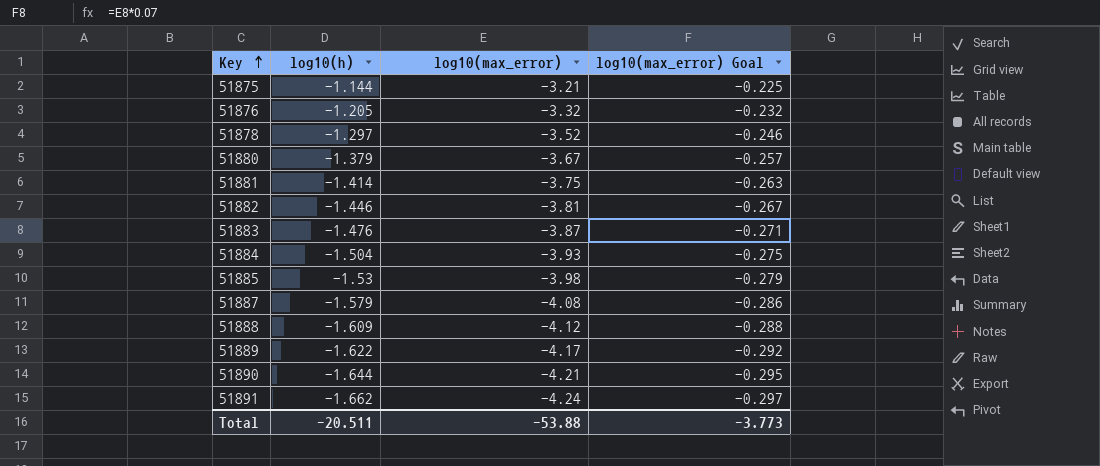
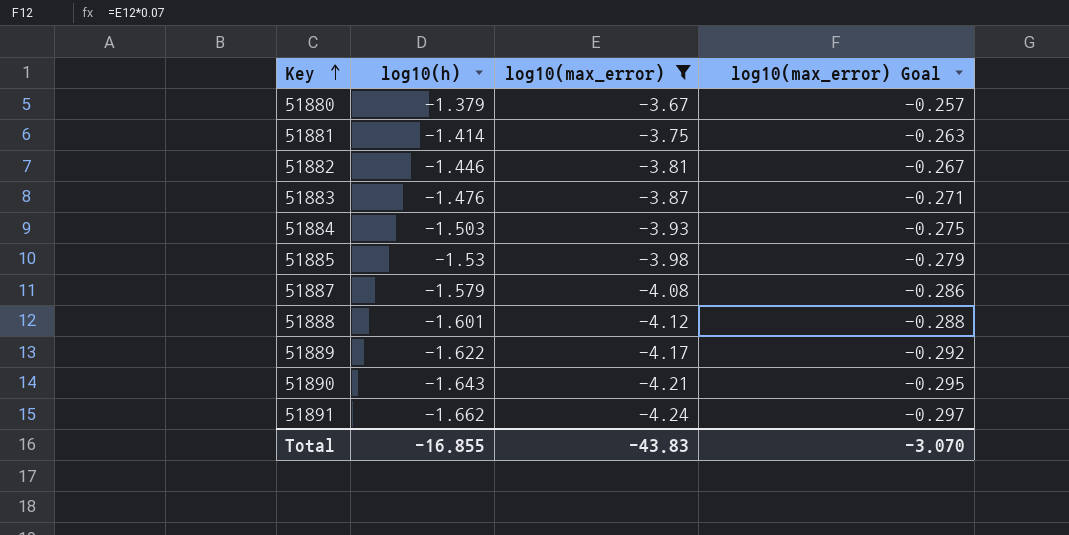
filter: none -> log10(max_error) <= -3.67
51884 | log10(h): -1.504 -> -1.503
51888 | log10(h): -1.609 -> -1.601
51890 | log10(h): -1.644 -> -1.643
Total | log10(h): -20.511 -> -16.855
Total | log10(max_error): -53.88 -> -43.83
Total | log10(max_error) Goal: -3.773 -> -3.070

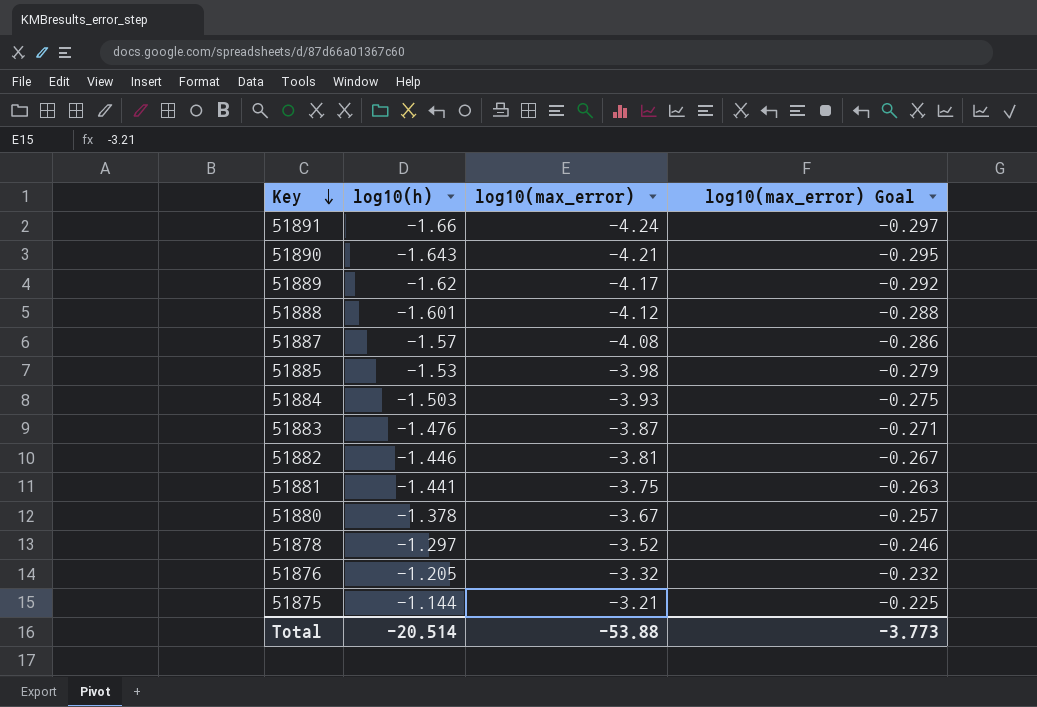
filter: log10(max_error) <= -3.67 -> none
row order: Key ascending -> Key descending
51891 | log10(h): -1.662 -> -1.66
51889 | log10(h): -1.622 -> -1.62
51887 | log10(h): -1.579 -> -1.57
51881 | log10(h): -1.414 -> -1.441
51880 | log10(h): -1.379 -> -1.378
Total | log10(h): -16.855 -> -20.514
Total | log10(max_error): -43.83 -> -53.88
Total | log10(max_error) Goal: -3.070 -> -3.773

